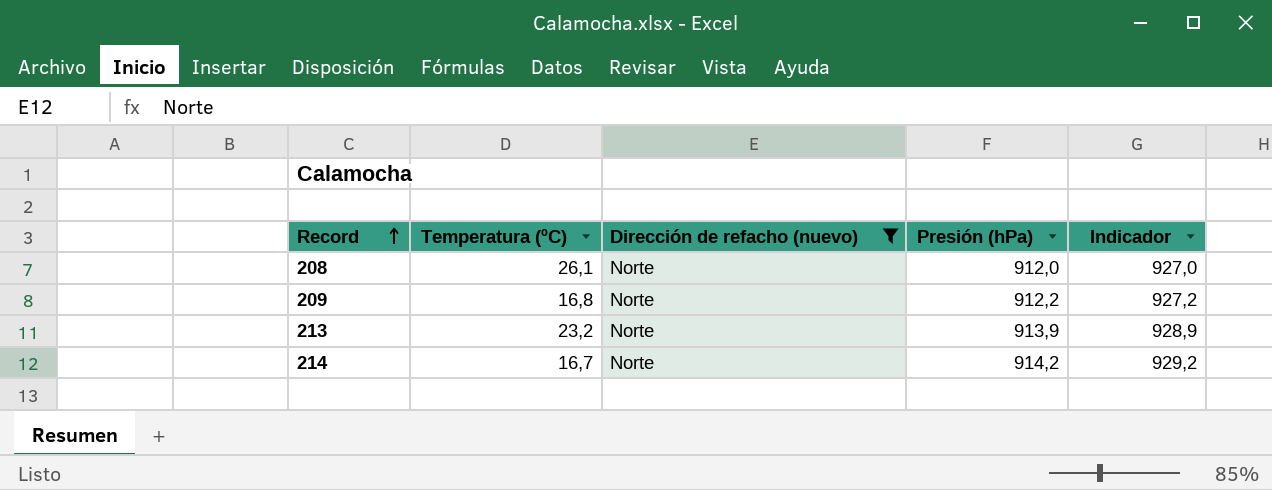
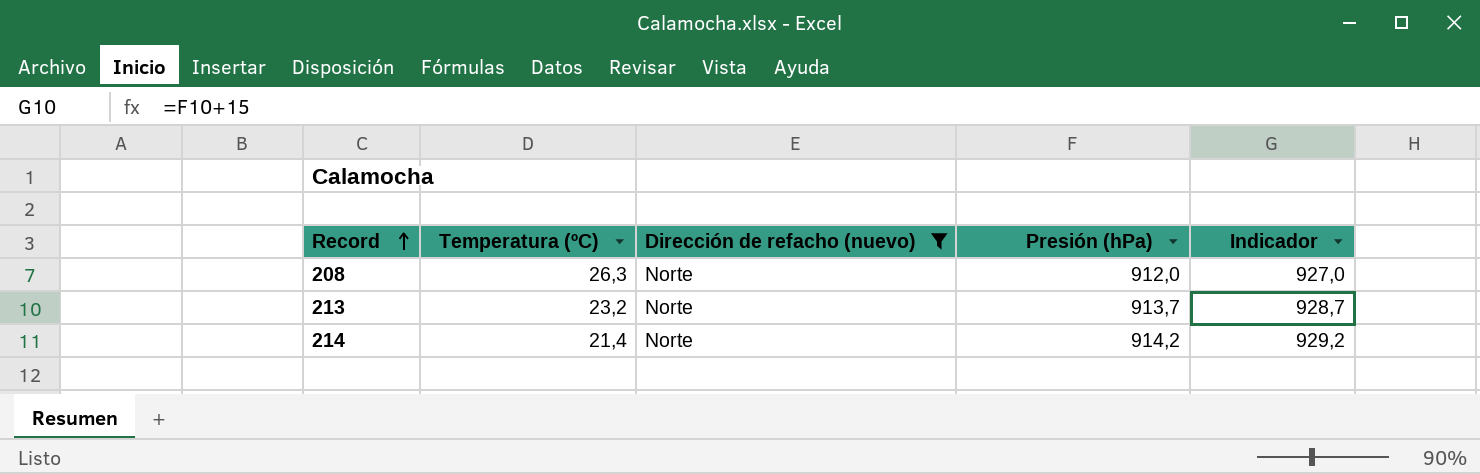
row 209: 16,8 | Norte | 912,2 | 927,2 -> none
208 | Temperatura (ºC): 26,1 -> 26,3
213 | Presión (hPa): 913,9 -> 913,7
213 | Indicador: 928,9 -> 928,7
214 | Temperatura (ºC): 16,7 -> 21,4

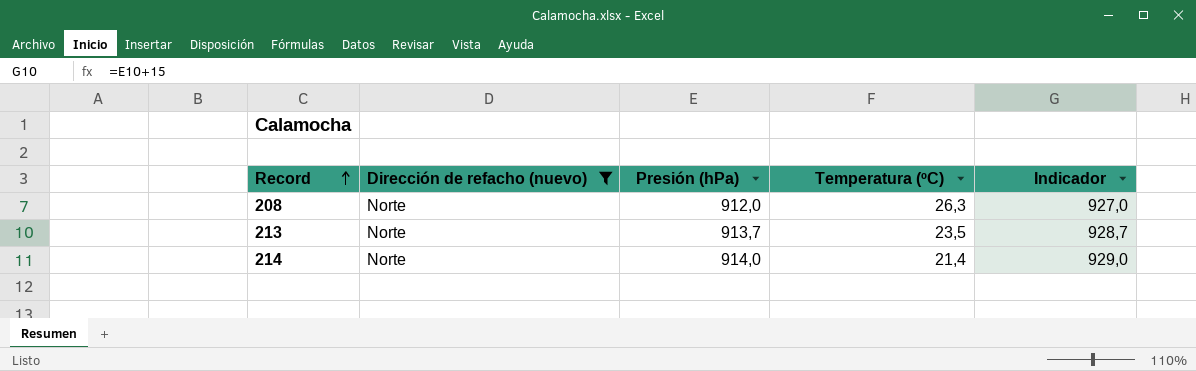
column Temperatura (ºC) | position: 2 -> 4
213 | Temperatura (ºC): 23,2 -> 23,5
214 | Presión (hPa): 914,2 -> 914,0
214 | Indicador: 929,2 -> 929,0

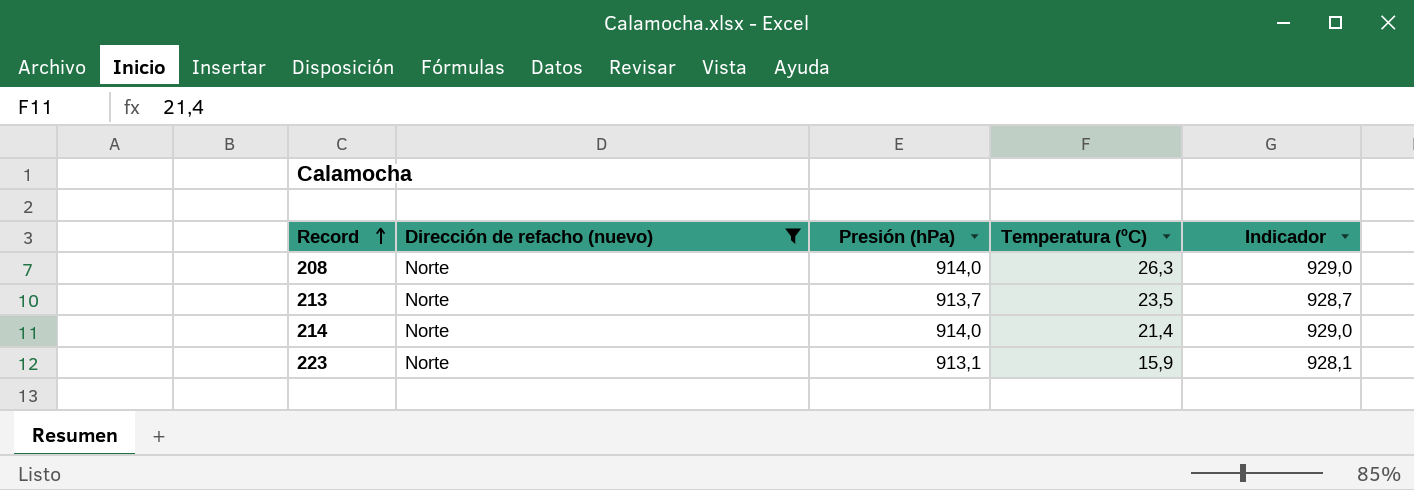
208 | Presión (hPa): 912,0 -> 914,0
208 | Indicador: 927,0 -> 929,0
row 223: none -> Norte | 913,1 | 15,9 | 928,1

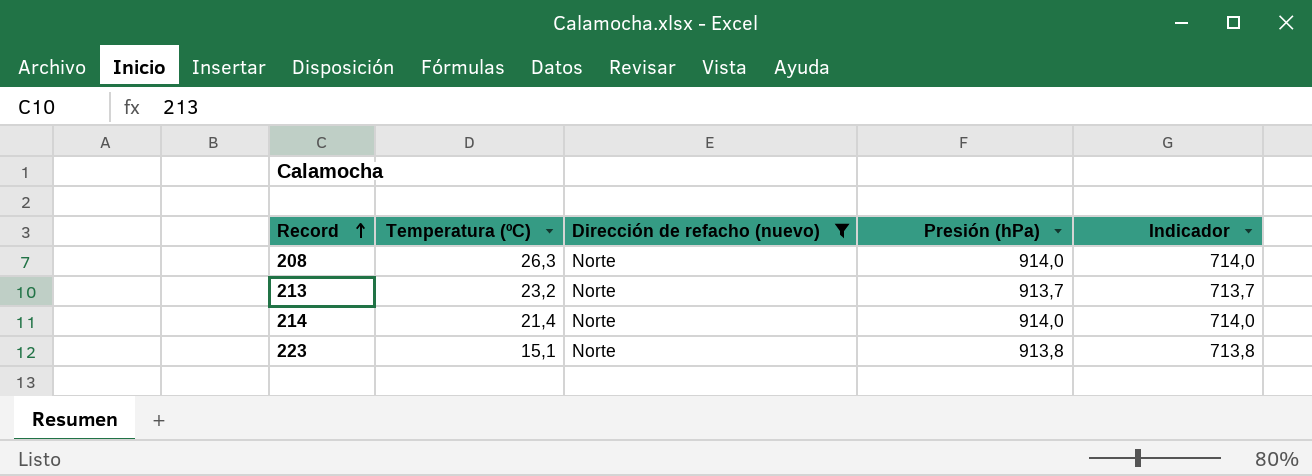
column Temperatura (ºC) | position: 4 -> 2
column Indicador | formula: [Presión (hPa)] + 15 -> [Presión (hPa)] - 200
213 | Temperatura (ºC): 23,5 -> 23,2
223 | Temperatura (ºC): 15,9 -> 15,1
223 | Presión (hPa): 913,1 -> 913,8

